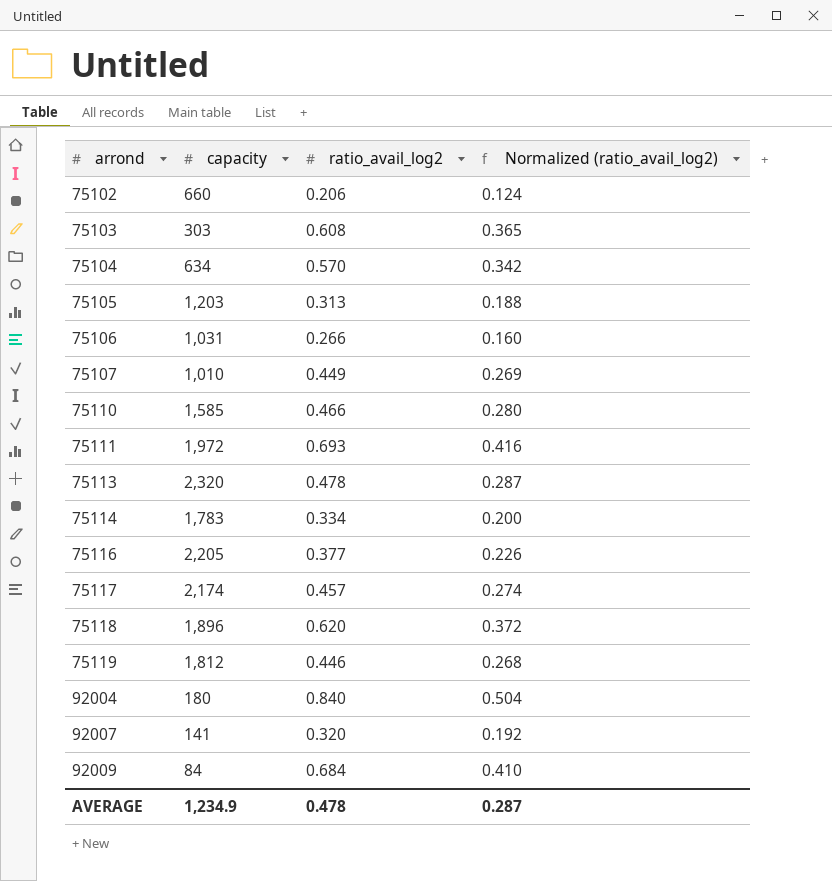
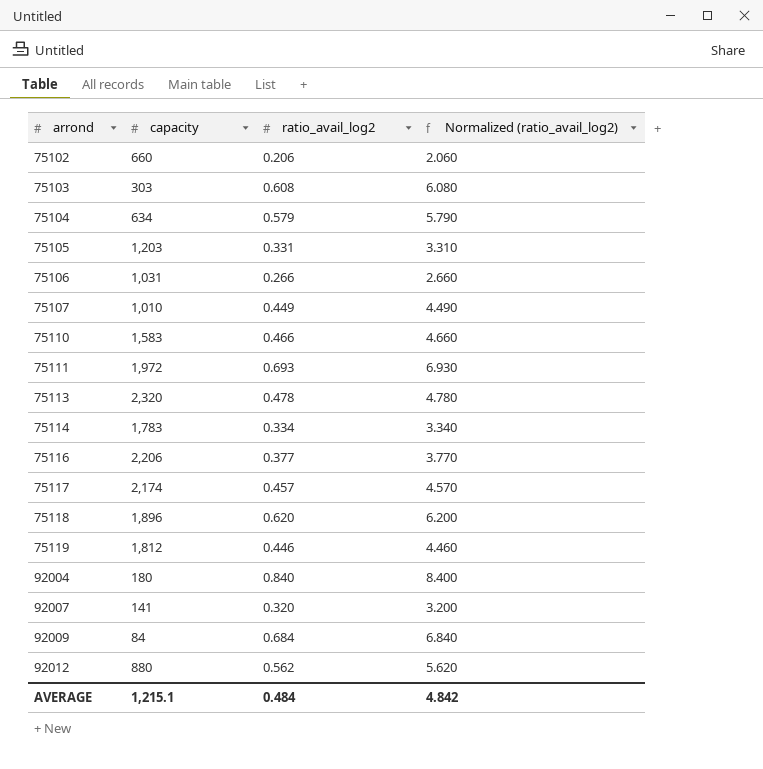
column Normalized (ratio_avail_log2) | formula: [ratio_avail_log2] * 0.6 -> [ratio_avail_log2] * 10
75104 | ratio_avail_log2: 0.570 -> 0.579
75105 | ratio_avail_log2: 0.313 -> 0.331
75110 | capacity: 1,585 -> 1,583
75116 | capacity: 2,205 -> 2,206
row 92012: none -> 880 | 0.562 | 5.620
AVERAGE | capacity: 1,234.9 -> 1,215.1
AVERAGE | ratio_avail_log2: 0.478 -> 0.484
AVERAGE | Normalized (ratio_avail_log2): 0.287 -> 4.842

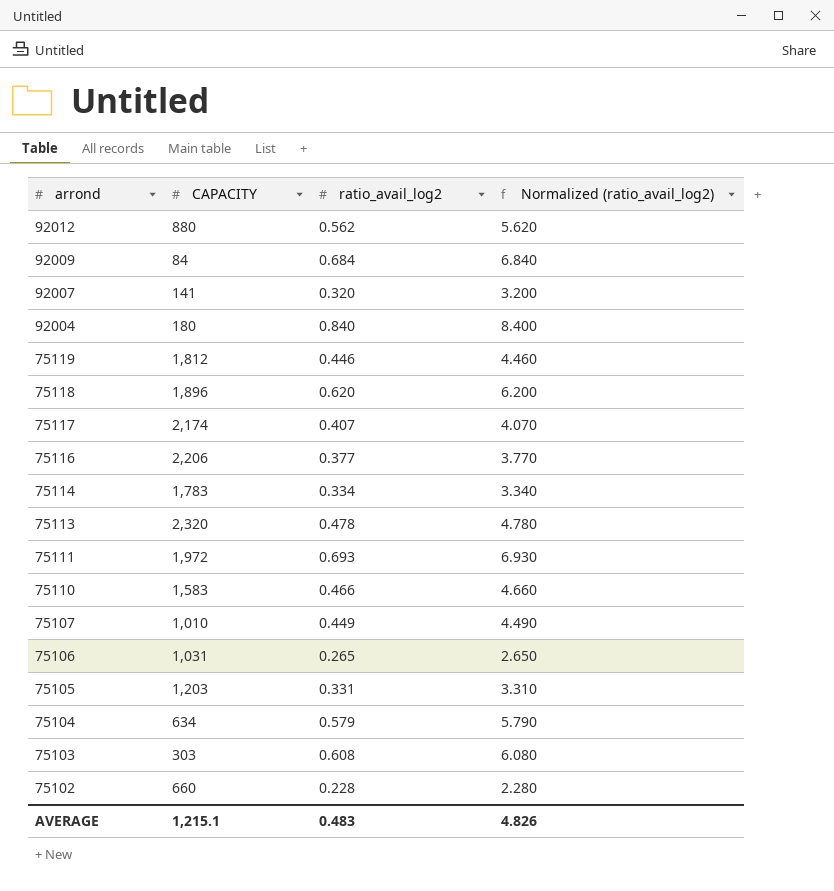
row order: arrond ascending -> arrond descending
column name: capacity -> CAPACITY
75117 | ratio_avail_log2: 0.457 -> 0.407
75117 | Normalized (ratio_avail_log2): 4.570 -> 4.070
75106 | ratio_avail_log2: 0.266 -> 0.265
75106 | Normalized (ratio_avail_log2): 2.660 -> 2.650
75102 | ratio_avail_log2: 0.206 -> 0.228
75102 | Normalized (ratio_avail_log2): 2.060 -> 2.280
AVERAGE | ratio_avail_log2: 0.484 -> 0.483
AVERAGE | Normalized (ratio_avail_log2): 4.842 -> 4.826

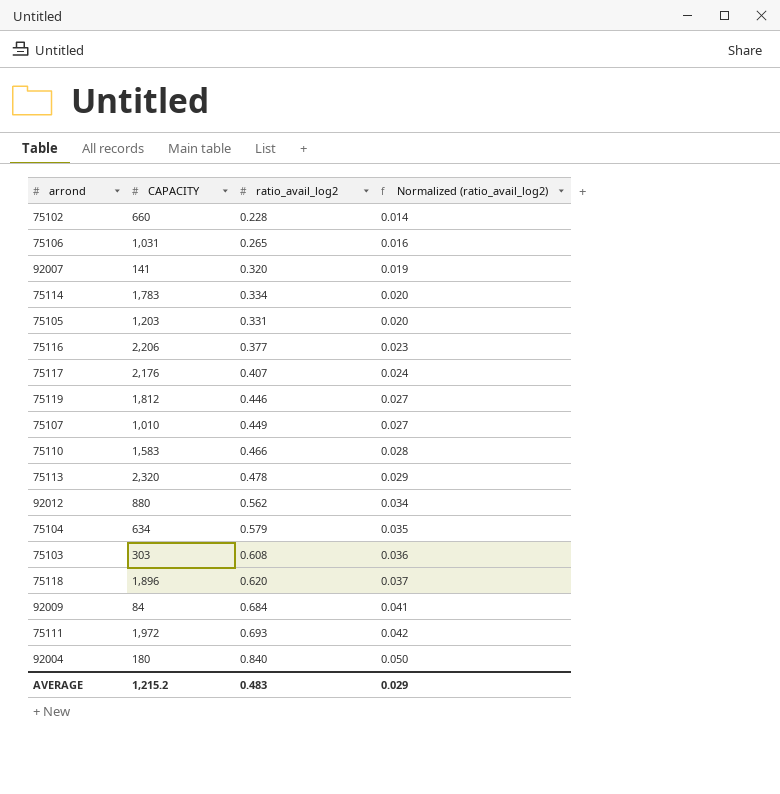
row order: arrond descending -> Normalized (ratio_avail_log2) ascending
column Normalized (ratio_avail_log2) | formula: [ratio_avail_log2] * 10 -> [ratio_avail_log2] * 0.06
75117 | CAPACITY: 2,174 -> 2,176
AVERAGE | CAPACITY: 1,215.1 -> 1,215.2
AVERAGE | Normalized (ratio_avail_log2): 4.826 -> 0.029

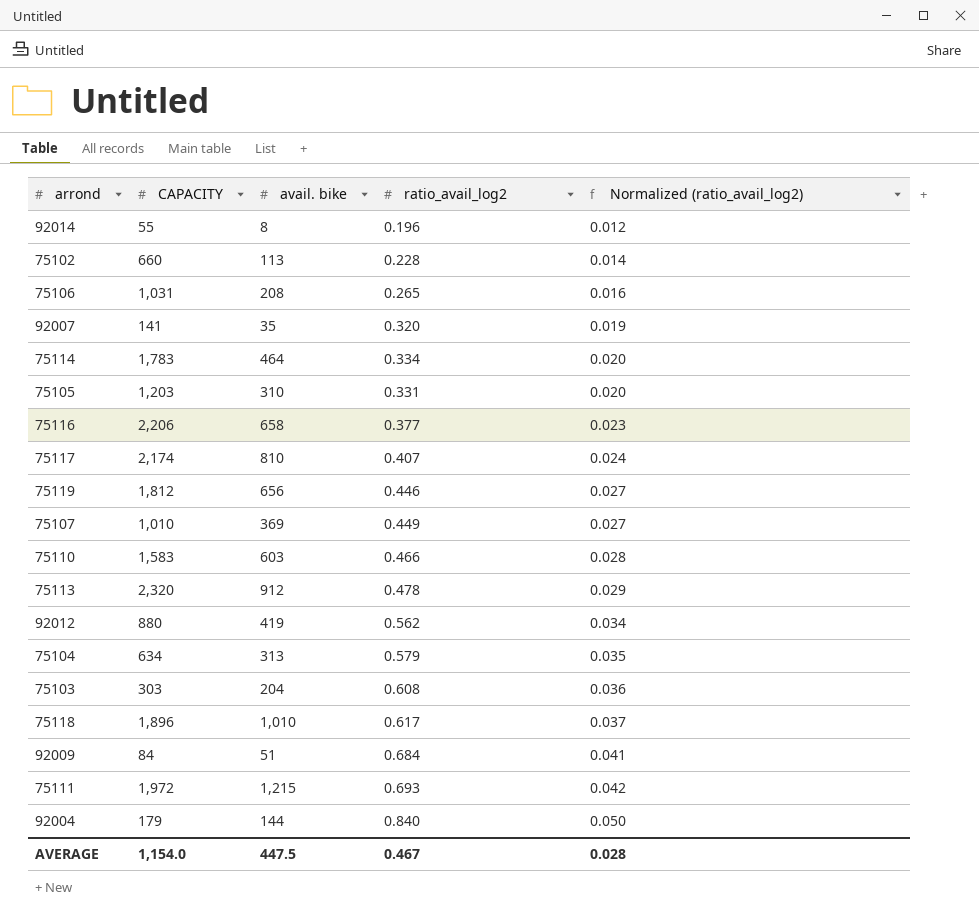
column avail. bike | position: none -> 3
row 92014: none -> 55 | 8 | 0.196 | 0.012
75117 | CAPACITY: 2,176 -> 2,174
75118 | ratio_avail_log2: 0.620 -> 0.617
92004 | CAPACITY: 180 -> 179
AVERAGE | CAPACITY: 1,215.2 -> 1,154.0
AVERAGE | ratio_avail_log2: 0.483 -> 0.467
AVERAGE | Normalized (ratio_avail_log2): 0.029 -> 0.028

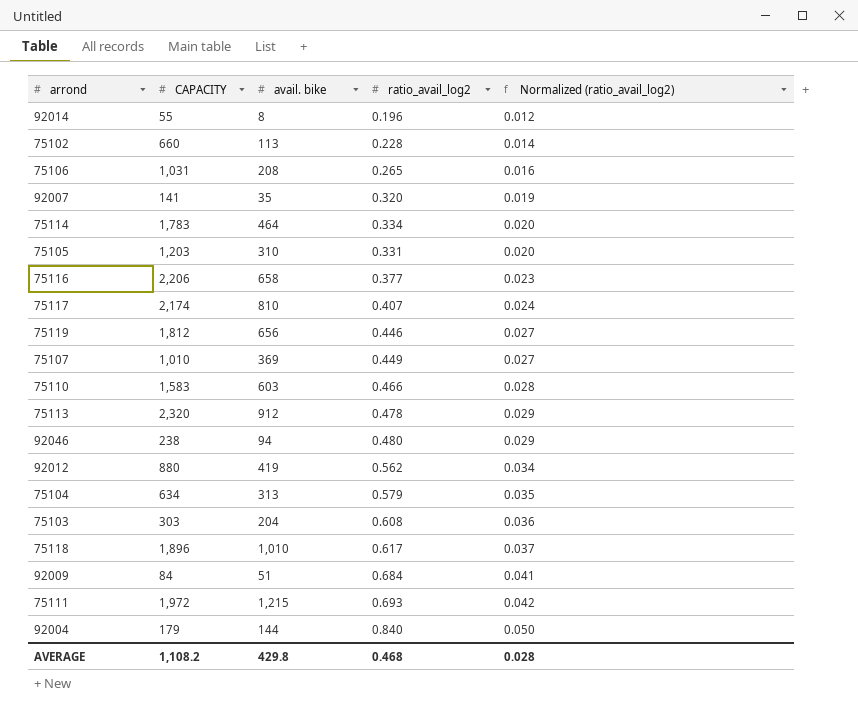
row 92046: none -> 238 | 94 | 0.480 | 0.029
AVERAGE | CAPACITY: 1,154.0 -> 1,108.2
AVERAGE | avail. bike: 447.5 -> 429.8
AVERAGE | ratio_avail_log2: 0.467 -> 0.468

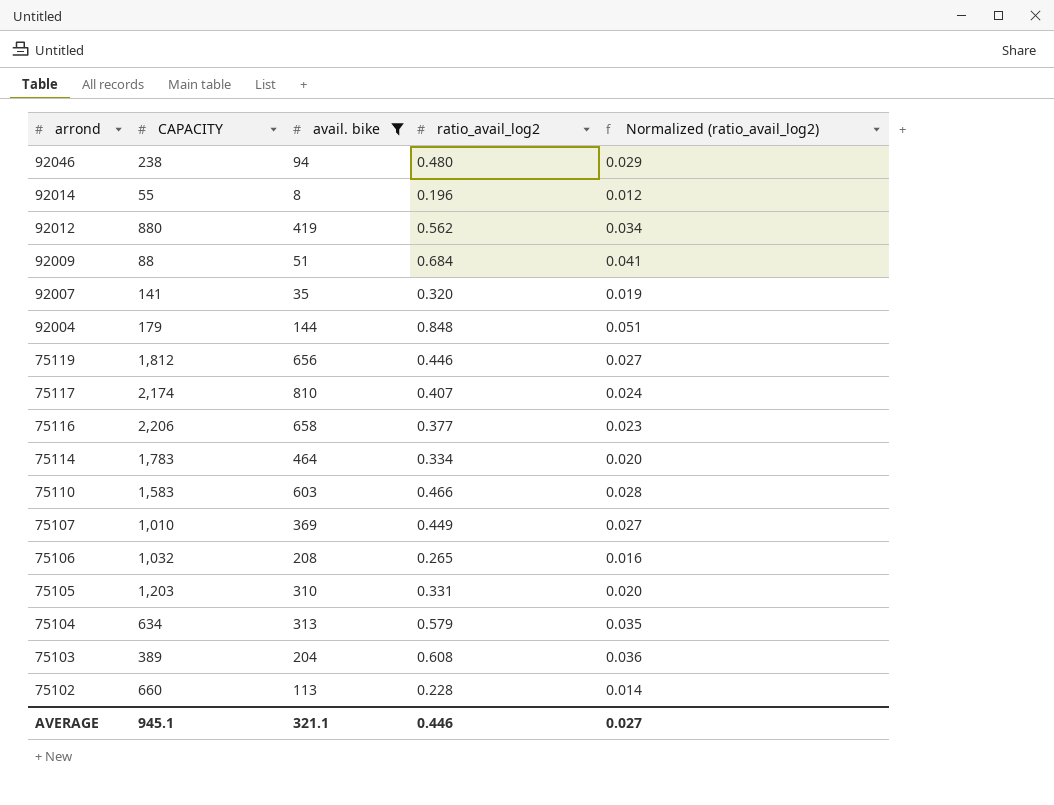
filter: none -> avail. bike <= 810
row order: Normalized (ratio_avail_log2) ascending -> arrond descending
92009 | CAPACITY: 84 -> 88
92004 | ratio_avail_log2: 0.840 -> 0.848
92004 | Normalized (ratio_avail_log2): 0.050 -> 0.051
75106 | CAPACITY: 1,031 -> 1,032
75103 | CAPACITY: 303 -> 389
AVERAGE | CAPACITY: 1,108.2 -> 945.1
AVERAGE | avail. bike: 429.8 -> 321.1
AVERAGE | ratio_avail_log2: 0.468 -> 0.446
AVERAGE | Normalized (ratio_avail_log2): 0.028 -> 0.027

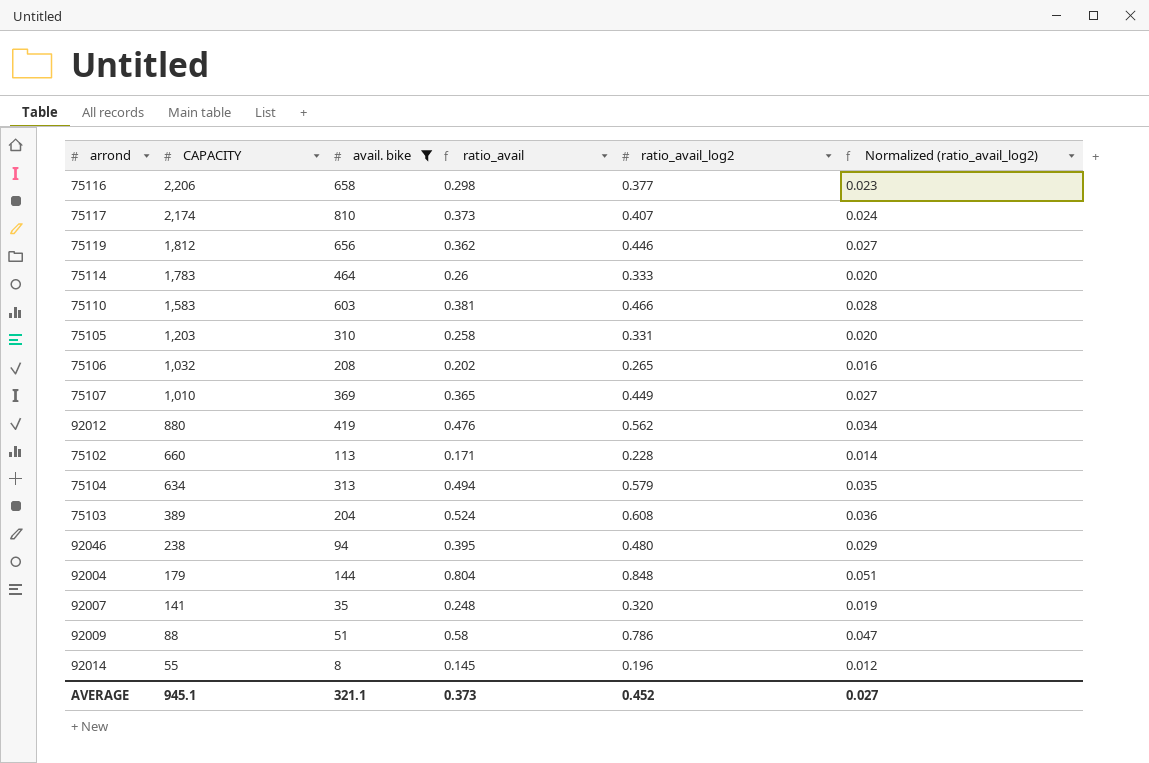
row order: arrond descending -> CAPACITY descending
column ratio_avail | formula: none -> [avail. bike] / [CAPACITY]
75114 | ratio_avail_log2: 0.334 -> 0.333
92009 | ratio_avail_log2: 0.684 -> 0.786
92009 | Normalized (ratio_avail_log2): 0.041 -> 0.047
AVERAGE | ratio_avail_log2: 0.446 -> 0.452

